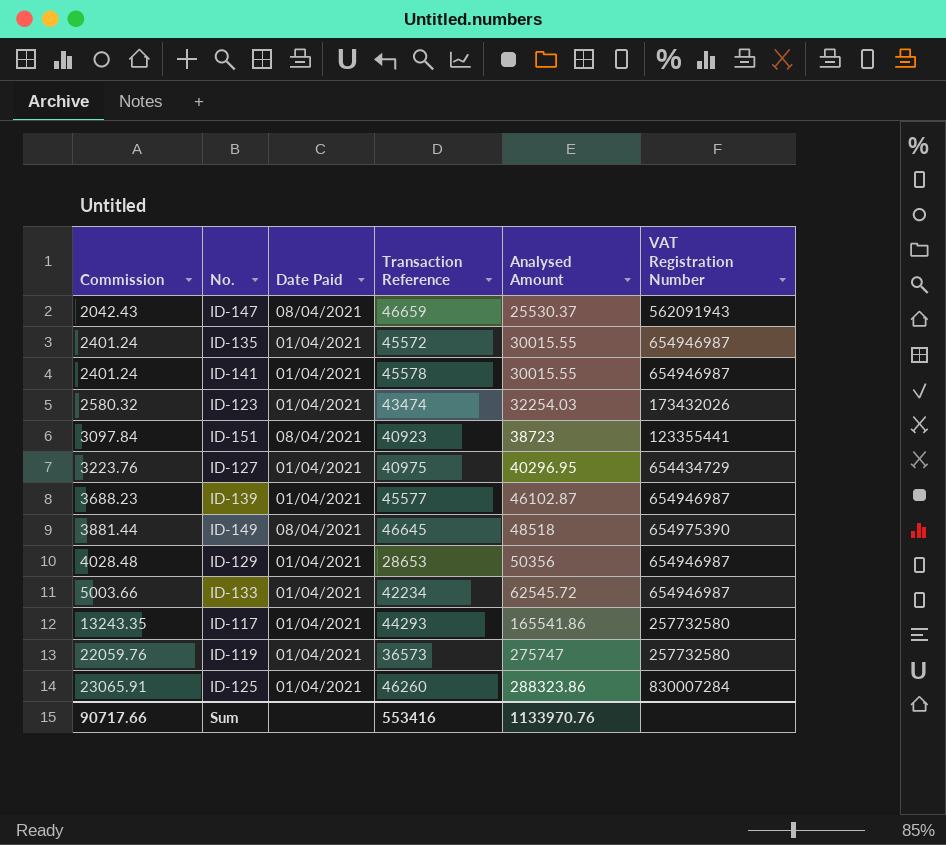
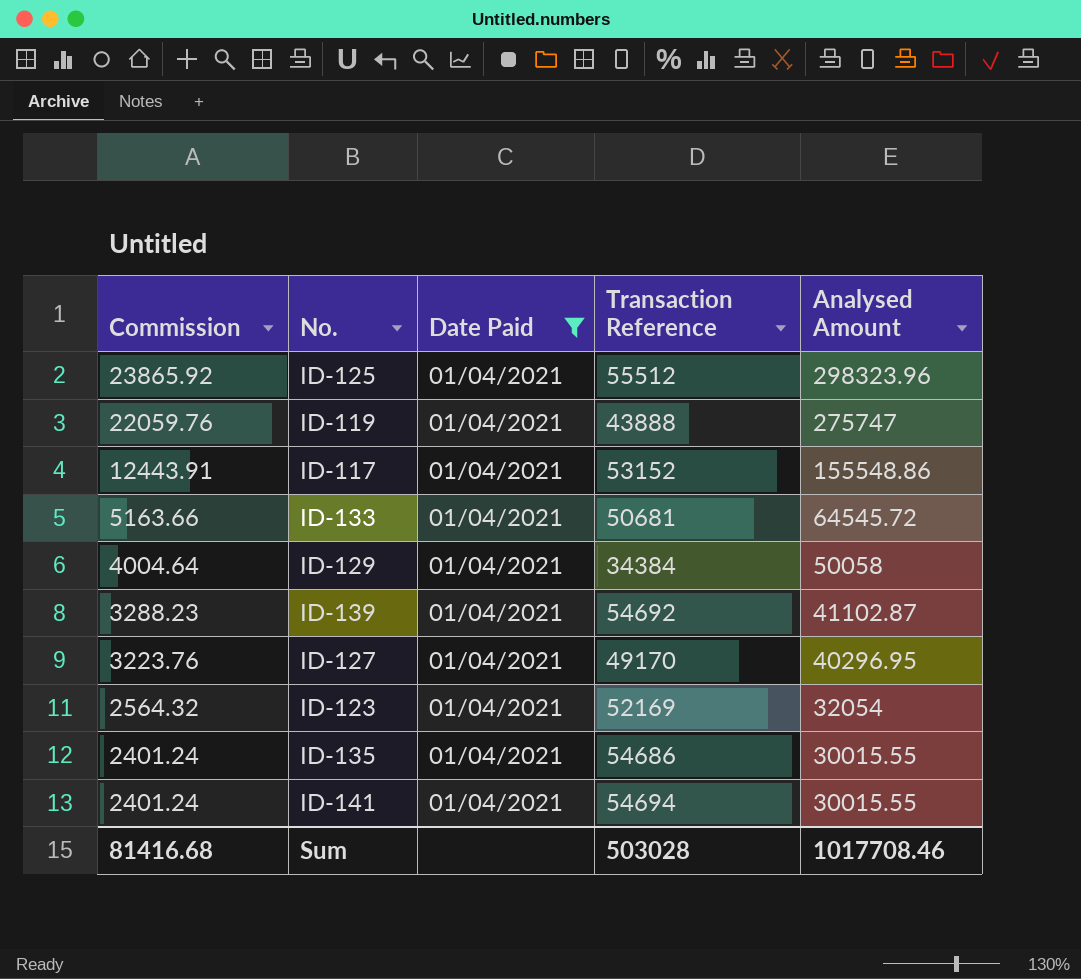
filter: none -> Date Paid = 01/04/2021
row order: Commission ascending -> Commission descending
column VAT Registration Number | position: 6 -> none
ID-125 | Commission: 23065.91 -> 23865.92
ID-125 | Transaction Reference: 46260 -> 55512
ID-125 | Analysed Amount: 288323.86 -> 298323.96
ID-119 | Transaction Reference: 36573 -> 43888
ID-117 | Commission: 13243.35 -> 12443.91
ID-117 | Transaction Reference: 44293 -> 53152
ID-117 | Analysed Amount: 165541.86 -> 155548.86
ID-133 | Commission: 5003.66 -> 5163.66
ID-133 | Transaction Reference: 42234 -> 50681
ID-133 | Analysed Amount: 62545.72 -> 64545.72
ID-129 | Commission: 4028.48 -> 4004.64
ID-129 | Transaction Reference: 28653 -> 34384
ID-129 | Analysed Amount: 50356 -> 50058
ID-139 | Commission: 3688.23 -> 3288.23
ID-139 | Transaction Reference: 45577 -> 54692
ID-139 | Analysed Amount: 46102.87 -> 41102.87
ID-127 | Transaction Reference: 40975 -> 49170
ID-123 | Commission: 2580.32 -> 2564.32
ID-123 | Transaction Reference: 43474 -> 52169
ID-123 | Analysed Amount: 32254.03 -> 32054
ID-135 | Transaction Reference: 45572 -> 54686
ID-141 | Transaction Reference: 45578 -> 54694
Sum | Commission: 90717.66 -> 81416.68
Sum | Transaction Reference: 553416 -> 503028
Sum | Analysed Amount: 1133970.76 -> 1017708.46

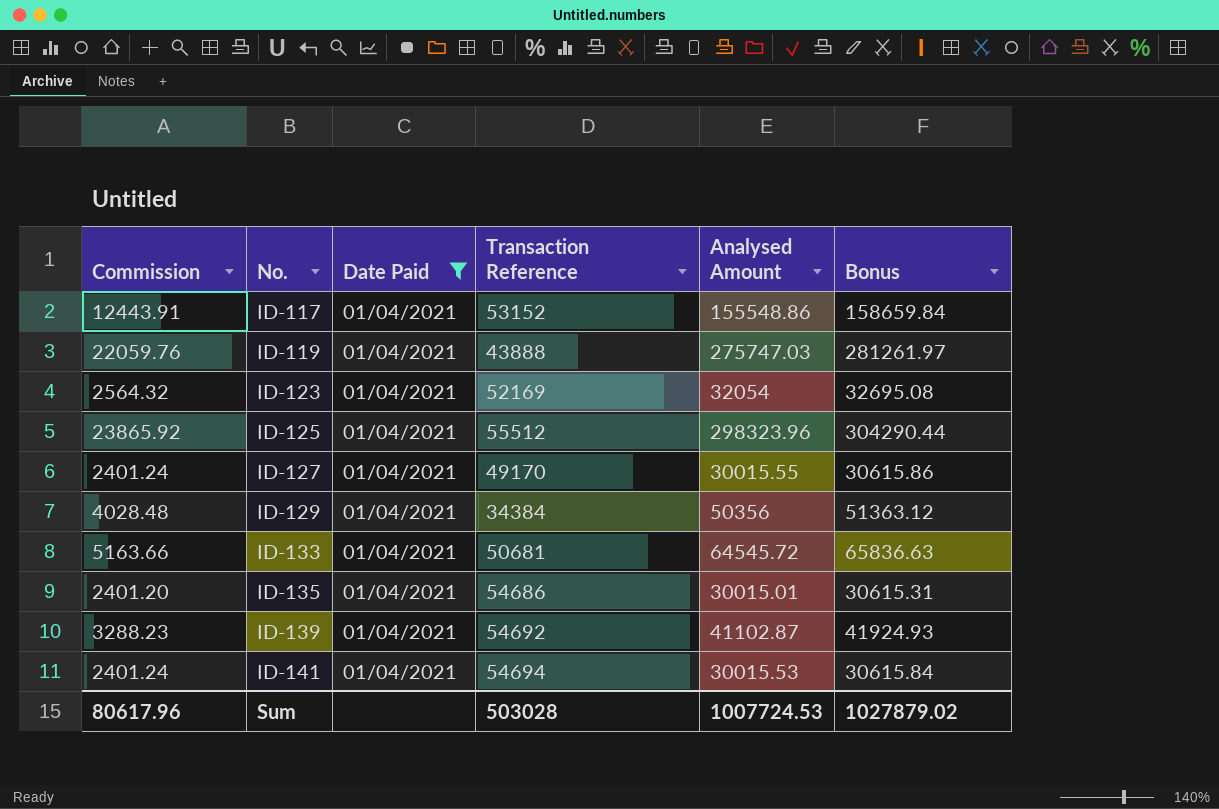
row order: Commission descending -> No. ascending
column Bonus | formula: none -> [Analysed Amount] * 1.02
ID-119 | Analysed Amount: 275747 -> 275747.03
ID-127 | Commission: 3223.76 -> 2401.24
ID-127 | Analysed Amount: 40296.95 -> 30015.55
ID-129 | Commission: 4004.64 -> 4028.48
ID-129 | Analysed Amount: 50058 -> 50356
ID-135 | Commission: 2401.24 -> 2401.20
ID-135 | Analysed Amount: 30015.55 -> 30015.01
ID-141 | Analysed Amount: 30015.55 -> 30015.53
Sum | Commission: 81416.68 -> 80617.96
Sum | Analysed Amount: 1017708.46 -> 1007724.53

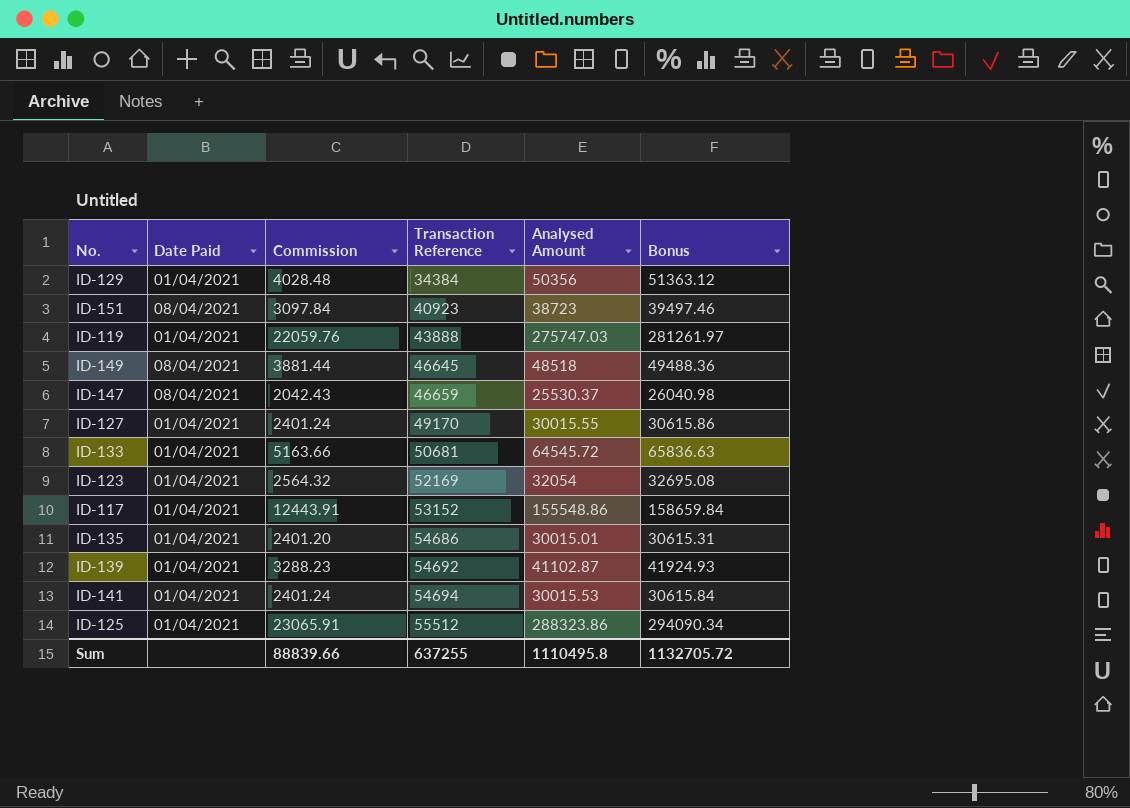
filter: Date Paid = 01/04/2021 -> none
row order: No. ascending -> Transaction Reference ascending
column Commission | position: 1 -> 3
ID-125 | Commission: 23865.92 -> 23065.91
ID-125 | Analysed Amount: 298323.96 -> 288323.86
ID-125 | Bonus: 304290.44 -> 294090.34
Sum | Commission: 80617.96 -> 88839.66
Sum | Transaction Reference: 503028 -> 637255
Sum | Analysed Amount: 1007724.53 -> 1110495.8
Sum | Bonus: 1027879.02 -> 1132705.72

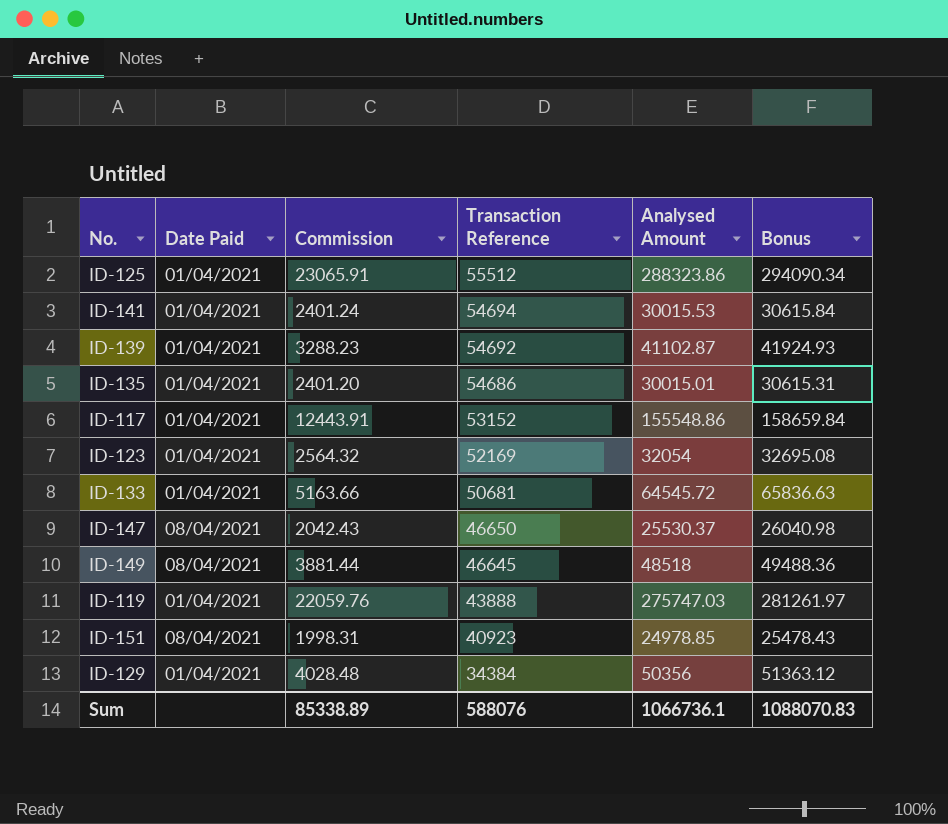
row order: Transaction Reference ascending -> Transaction Reference descending
row ID-127: 01/04/2021 | 2401.24 | 49170 | 30015.55 | 30615.86 -> none
ID-147 | Transaction Reference: 46659 -> 46650
ID-151 | Commission: 3097.84 -> 1998.31
ID-151 | Analysed Amount: 38723 -> 24978.85
ID-151 | Bonus: 39497.46 -> 25478.43
Sum | Commission: 88839.66 -> 85338.89
Sum | Transaction Reference: 637255 -> 588076
Sum | Analysed Amount: 1110495.8 -> 1066736.1
Sum | Bonus: 1132705.72 -> 1088070.83

